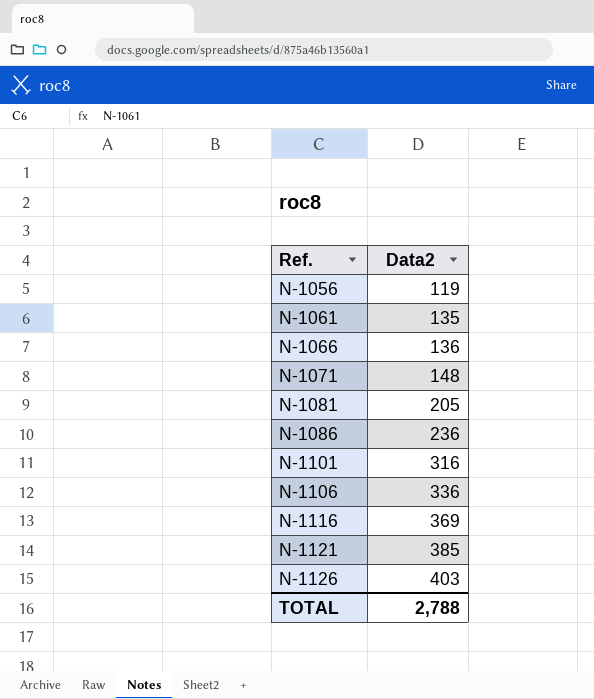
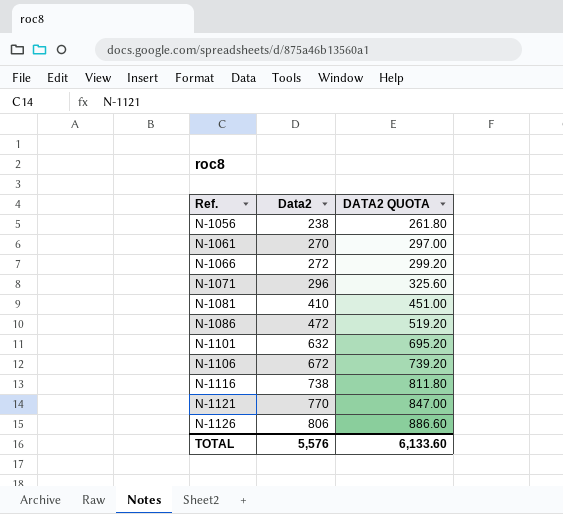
column DATA2 QUOTA | formula: none -> [Data2] * 1.1
N-1056 | Data2: 119 -> 238
N-1061 | Data2: 135 -> 270
N-1066 | Data2: 136 -> 272
N-1071 | Data2: 148 -> 296
N-1081 | Data2: 205 -> 410
N-1086 | Data2: 236 -> 472
N-1101 | Data2: 316 -> 632
N-1106 | Data2: 336 -> 672
N-1116 | Data2: 369 -> 738
N-1121 | Data2: 385 -> 770
N-1126 | Data2: 403 -> 806
TOTAL | Data2: 2,788 -> 5,576

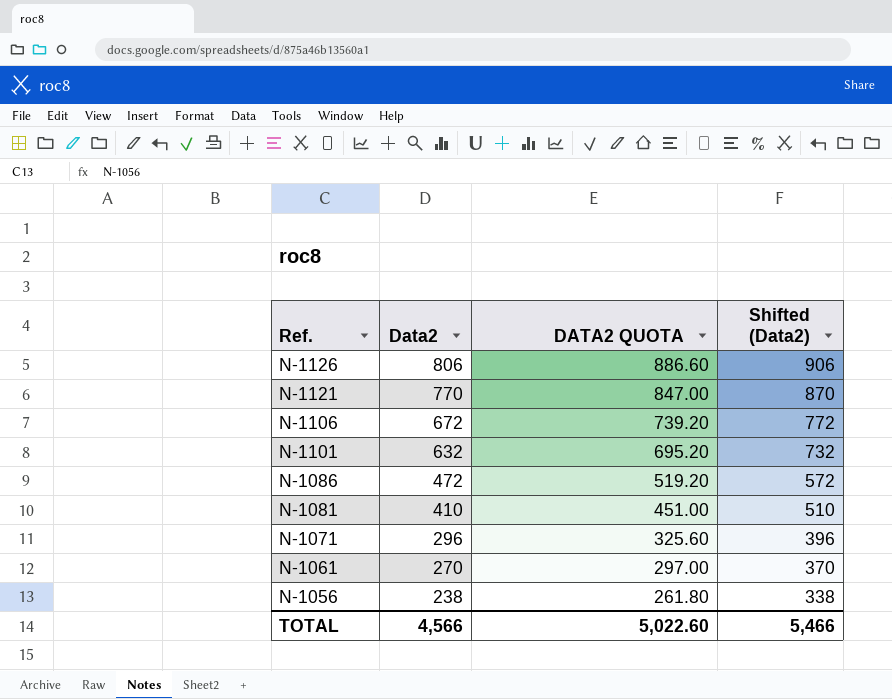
row order: Ref. ascending -> Ref. descending
column Shifted (Data2) | formula: none -> [Data2] + 100
row N-1066: 272 | 299.20 -> none
row N-1116: 738 | 811.80 -> none
TOTAL | Data2: 5,576 -> 4,566
TOTAL | DATA2 QUOTA: 6,133.60 -> 5,022.60

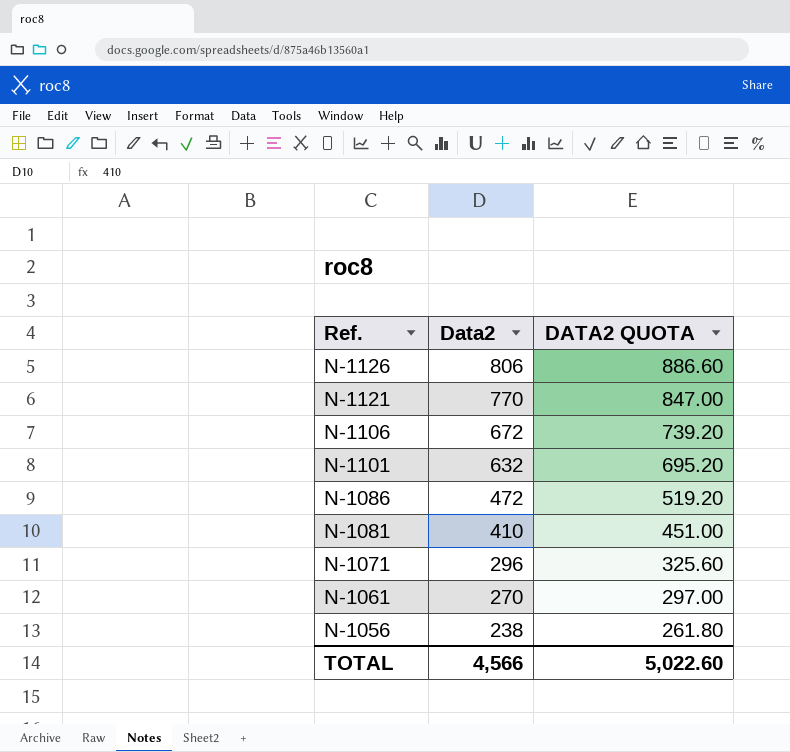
column Shifted (Data2) | formula: [Data2] + 100 -> none

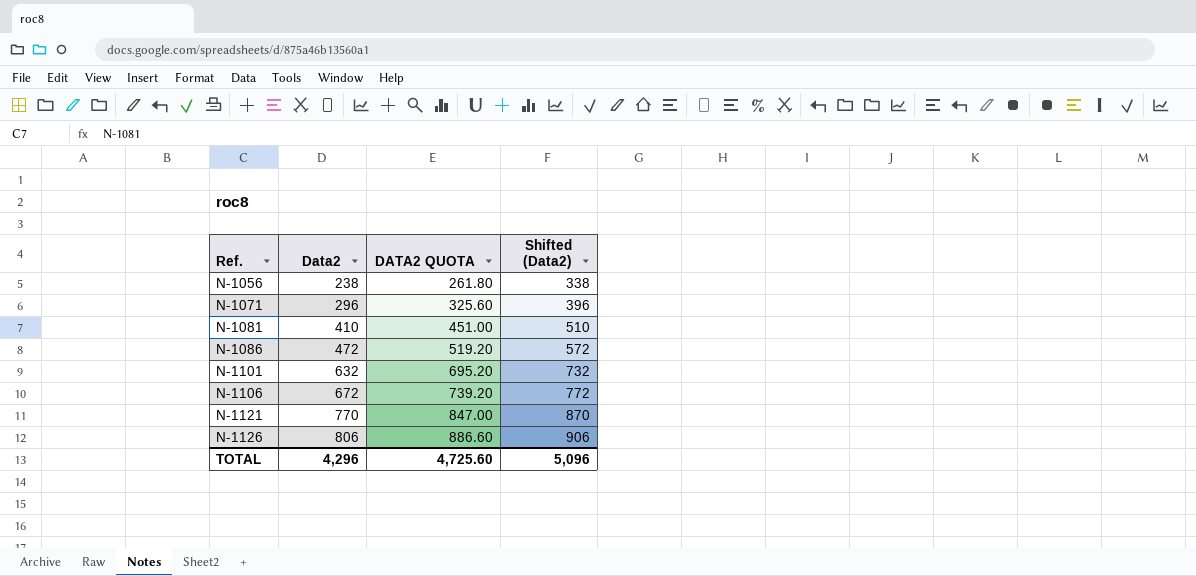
row order: Ref. descending -> Ref. ascending
column Shifted (Data2) | formula: none -> [Data2] + 100
row N-1061: 270 | 297.00 -> none
TOTAL | Data2: 4,566 -> 4,296
TOTAL | DATA2 QUOTA: 5,022.60 -> 4,725.60

